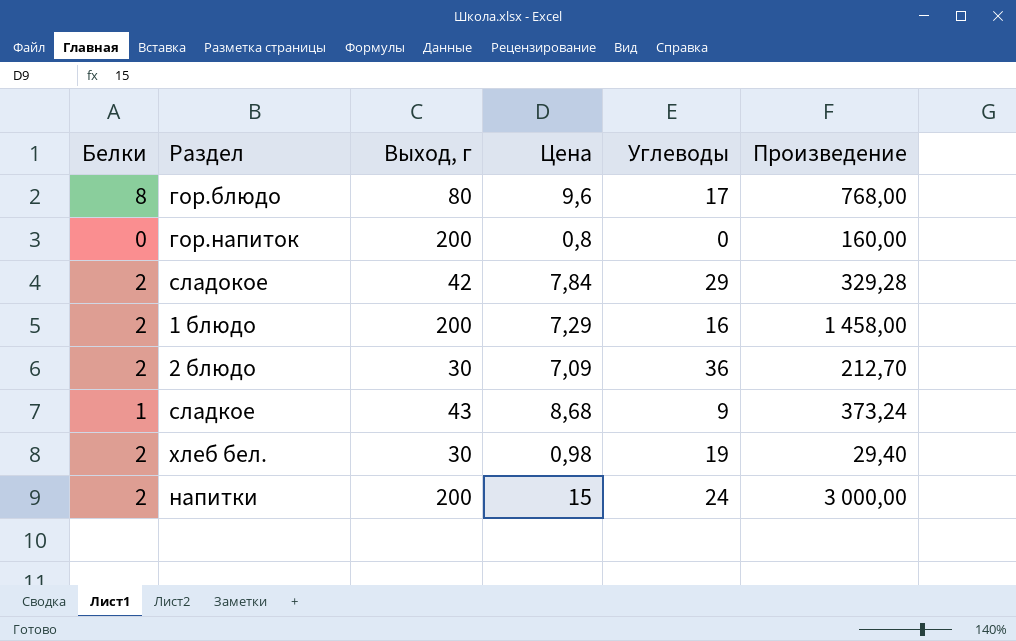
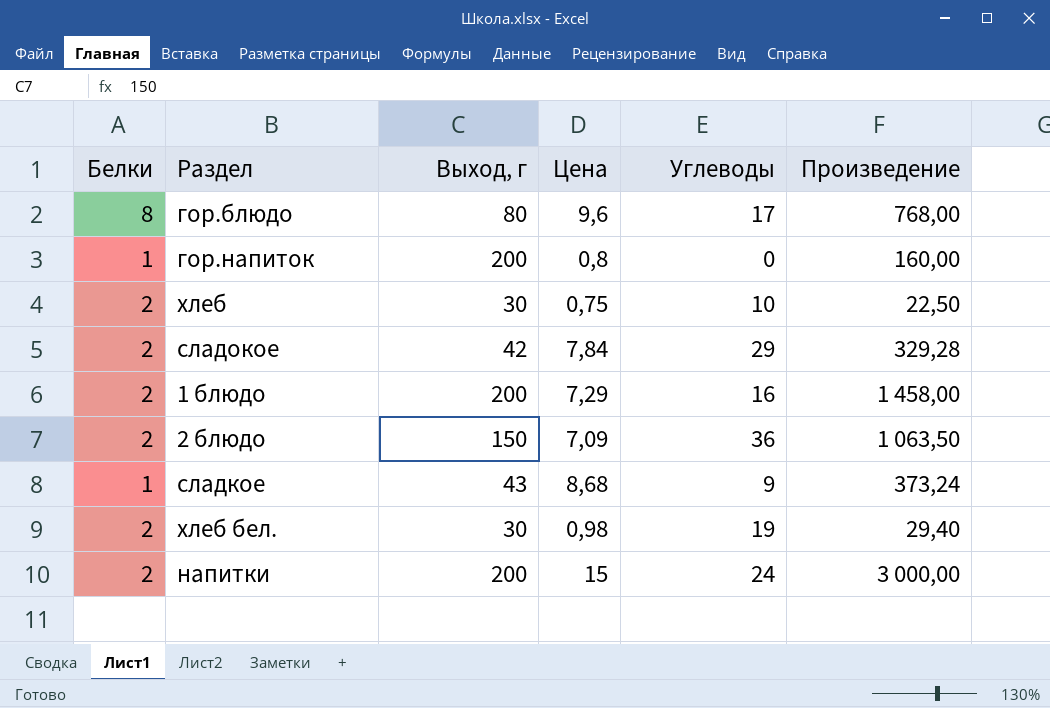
гор.напиток | Белки: 0 -> 1
row хлеб: none -> 2 | 30 | 0,75 | 10 | 22,50
2 блюдо | Выход, г: 30 -> 150
2 блюдо | Произведение: 212,70 -> 1 063,50

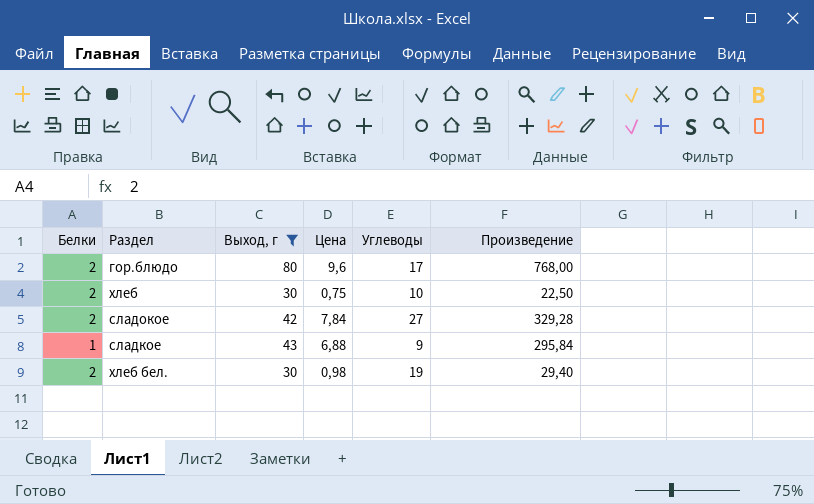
filter: none -> Выход, г <= 80
гор.блюдо | Белки: 8 -> 2
сладокое | Углеводы: 29 -> 27
сладкое | Цена: 8,68 -> 6,88
сладкое | Произведение: 373,24 -> 295,84

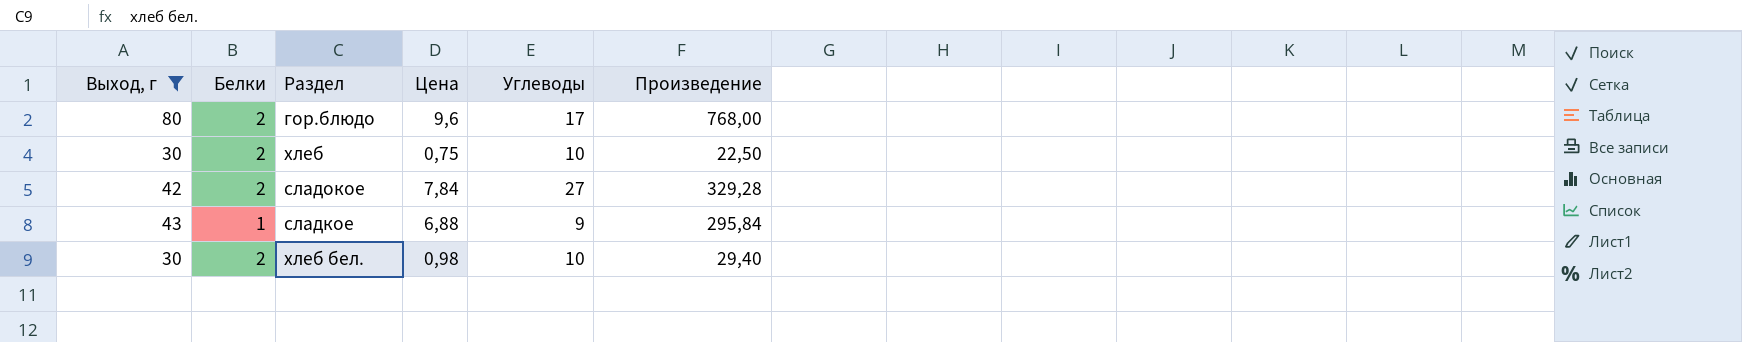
column Выход, г | position: 3 -> 1
хлеб бел. | Углеводы: 19 -> 10

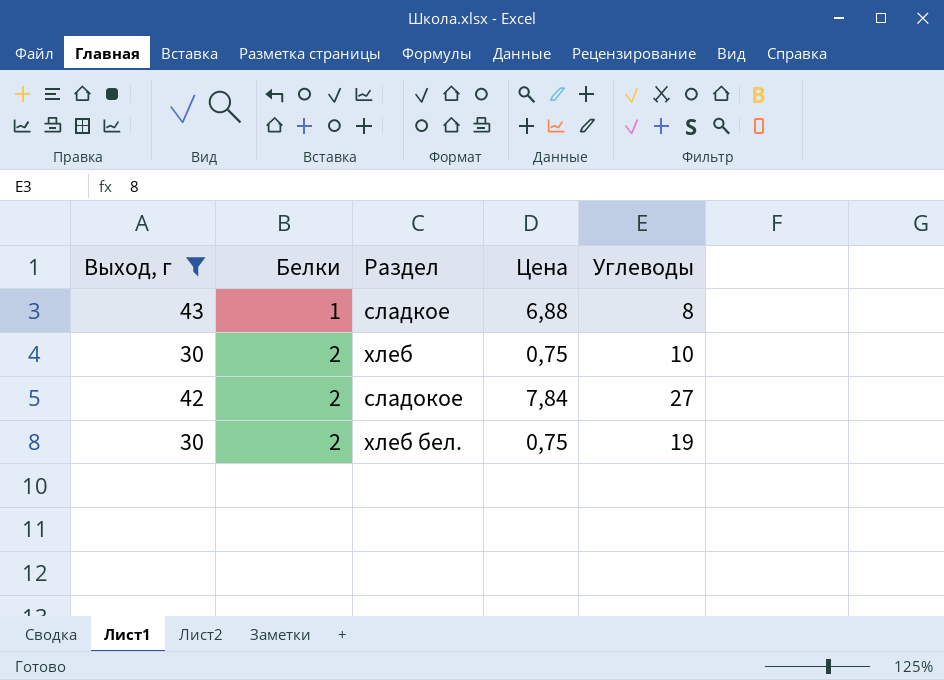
row order: none -> Белки ascending
column Произведение | formula: [Выход, г] * [Цена] -> none
row гор.блюдо: 80 | 2 | 9,6 | 17 | 768,00 -> none
сладкое | Углеводы: 9 -> 8
хлеб бел. | Цена: 0,98 -> 0,75
хлеб бел. | Углеводы: 10 -> 19

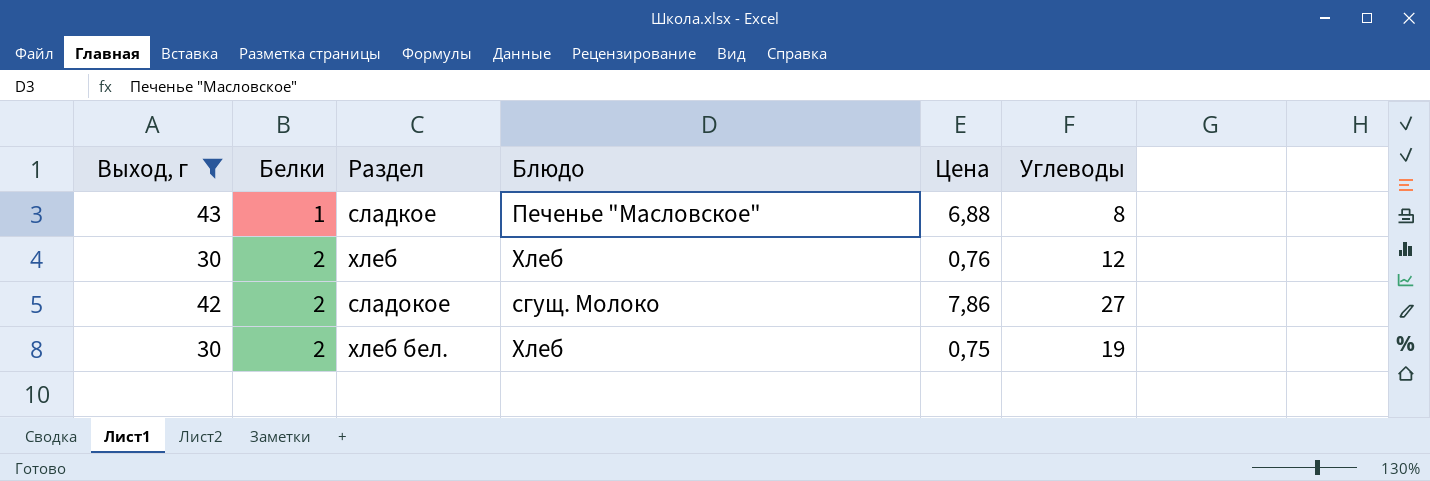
column Блюдо | position: none -> 4
хлеб | Цена: 0,75 -> 0,76
хлеб | Углеводы: 10 -> 12
сладокое | Цена: 7,84 -> 7,86

